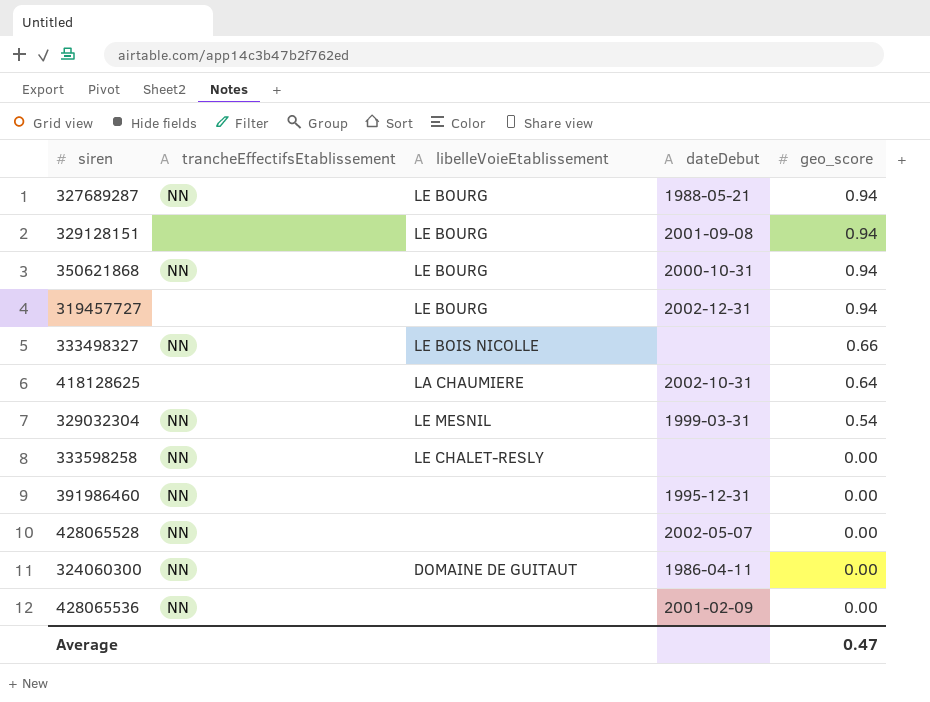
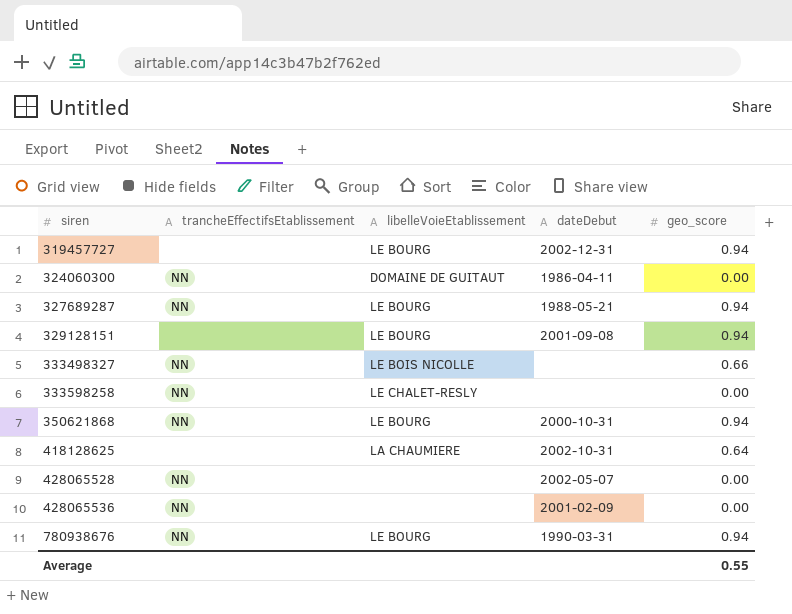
row order: geo_score descending -> siren ascending
row 329032304: NN | LE MESNIL | 1999-03-31 | 0.54 -> none
row 391986460: NN | none | 1995-12-31 | 0.00 -> none
row 780938676: none -> NN | LE BOURG | 1990-03-31 | 0.94
Average | geo_score: 0.47 -> 0.55

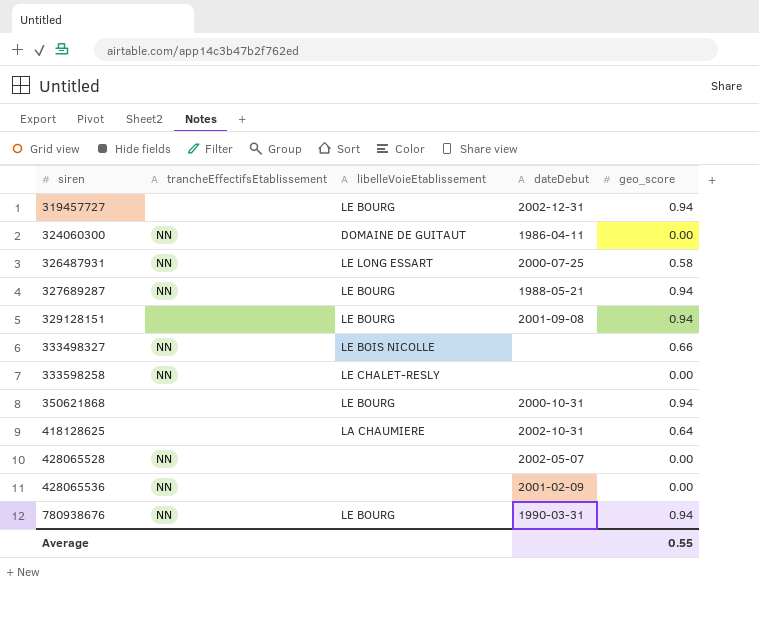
row 326487931: none -> NN | LE LONG ESSART | 2000-07-25 | 0.58
350621868 | trancheEffectifsEtablissement: NN -> none

